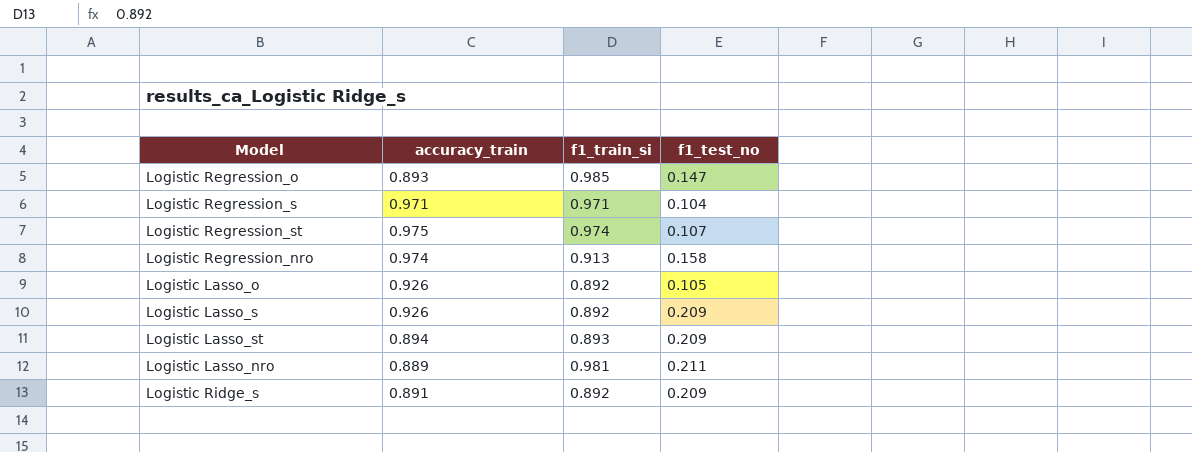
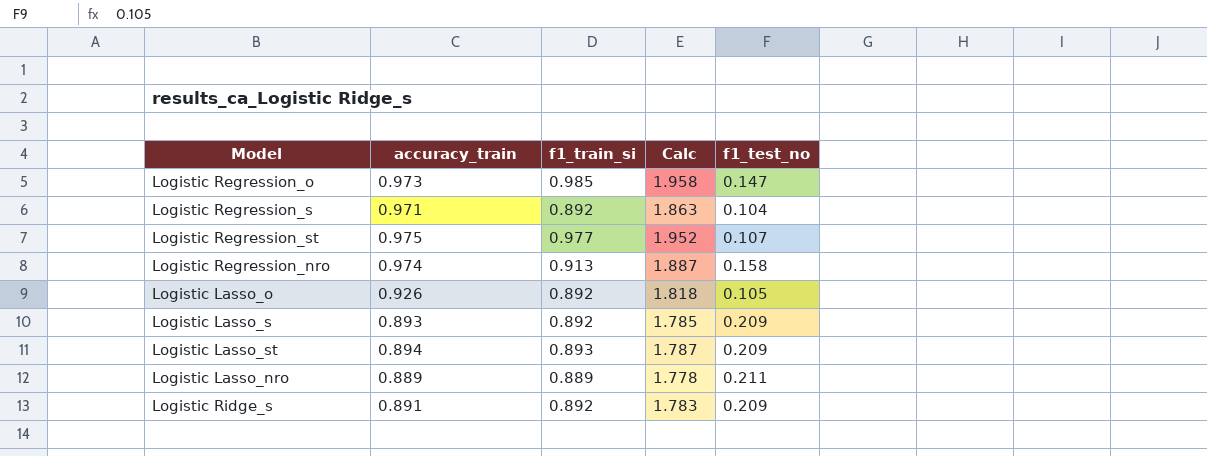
column Calc | formula: none -> [accuracy_train] + [f1_train_si]
Logistic Regression_o | accuracy_train: 0.893 -> 0.973
Logistic Regression_s | f1_train_si: 0.971 -> 0.892
Logistic Regression_st | f1_train_si: 0.974 -> 0.977
Logistic Lasso_s | accuracy_train: 0.926 -> 0.893
Logistic Lasso_nro | f1_train_si: 0.981 -> 0.889

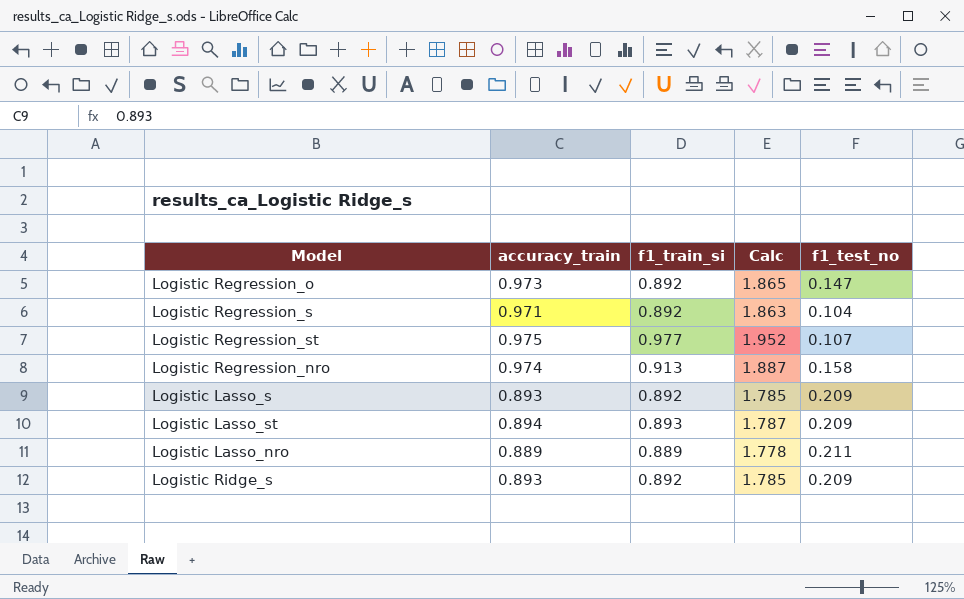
row Logistic Lasso_o: 0.926 | 0.892 | 1.818 | 0.105 -> none
Logistic Regression_o | f1_train_si: 0.985 -> 0.892
Logistic Regression_o | Calc: 1.958 -> 1.865
Logistic Ridge_s | accuracy_train: 0.891 -> 0.893
Logistic Ridge_s | Calc: 1.783 -> 1.785

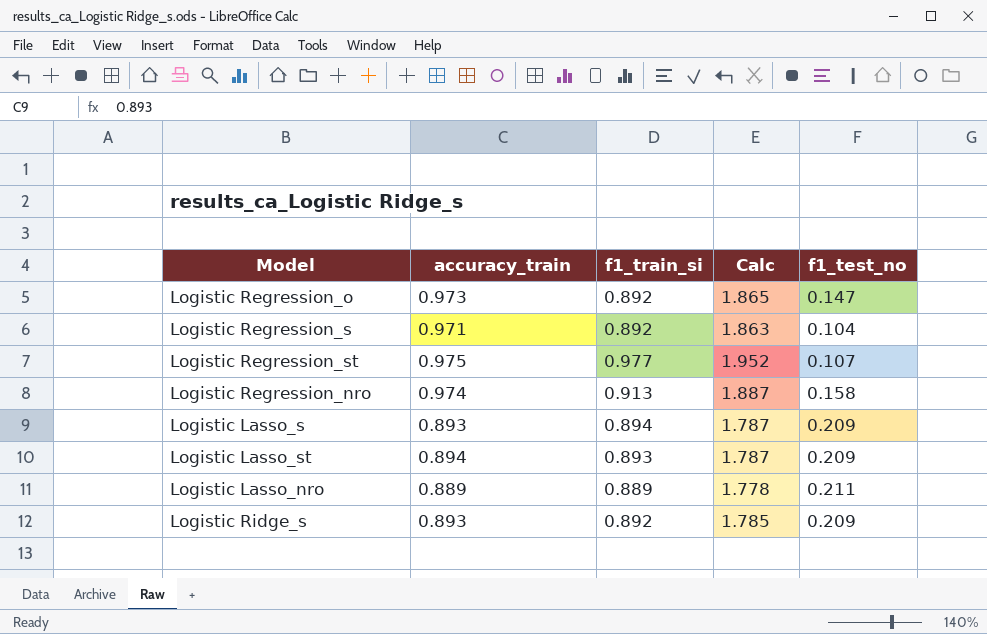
Logistic Lasso_s | f1_train_si: 0.892 -> 0.894
Logistic Lasso_s | Calc: 1.785 -> 1.787

